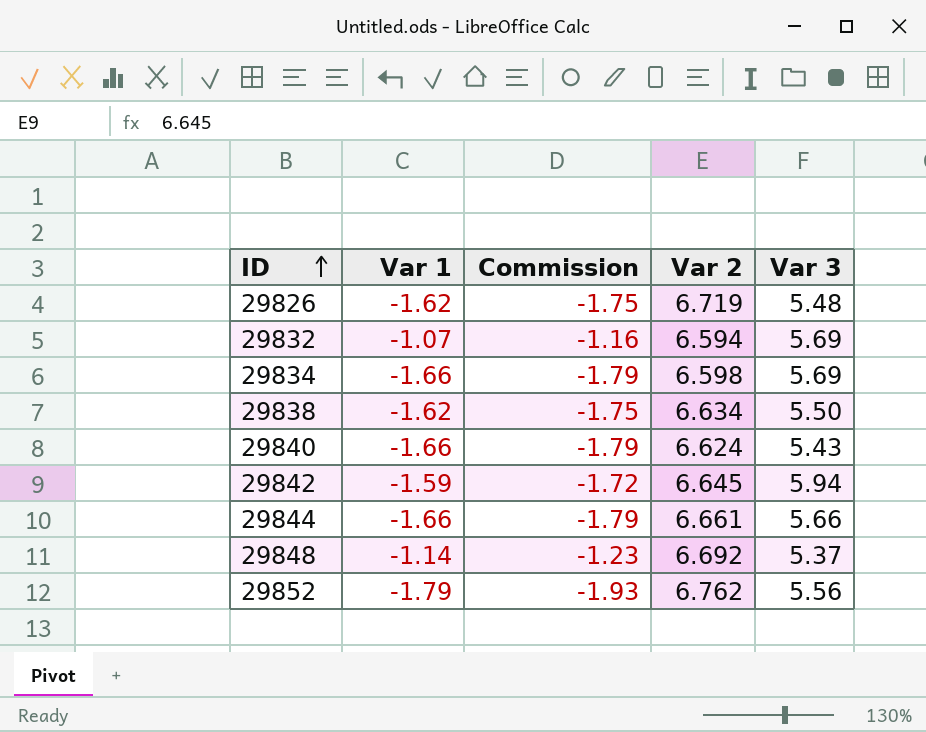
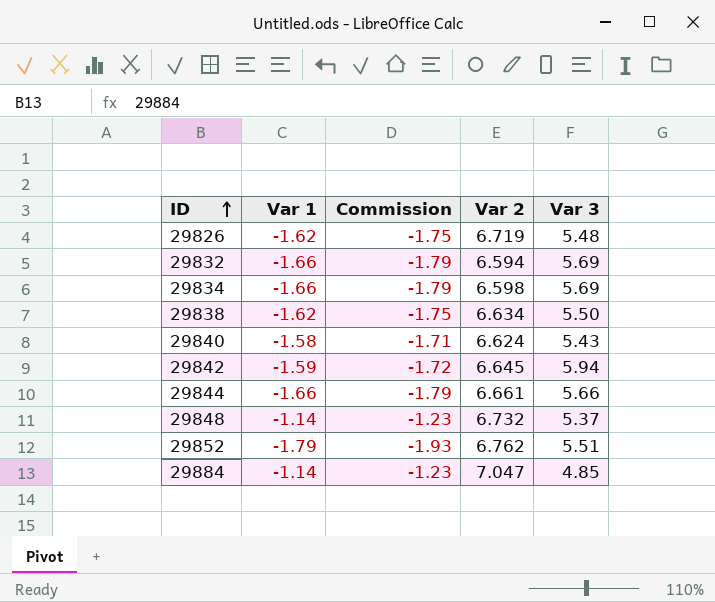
29832 | Var 1: -1.07 -> -1.66
29832 | Commission: -1.16 -> -1.79
29840 | Var 1: -1.66 -> -1.58
29840 | Commission: -1.79 -> -1.71
29848 | Var 2: 6.692 -> 6.732
29852 | Var 3: 5.56 -> 5.51
row 29884: none -> -1.14 | -1.23 | 7.047 | 4.85

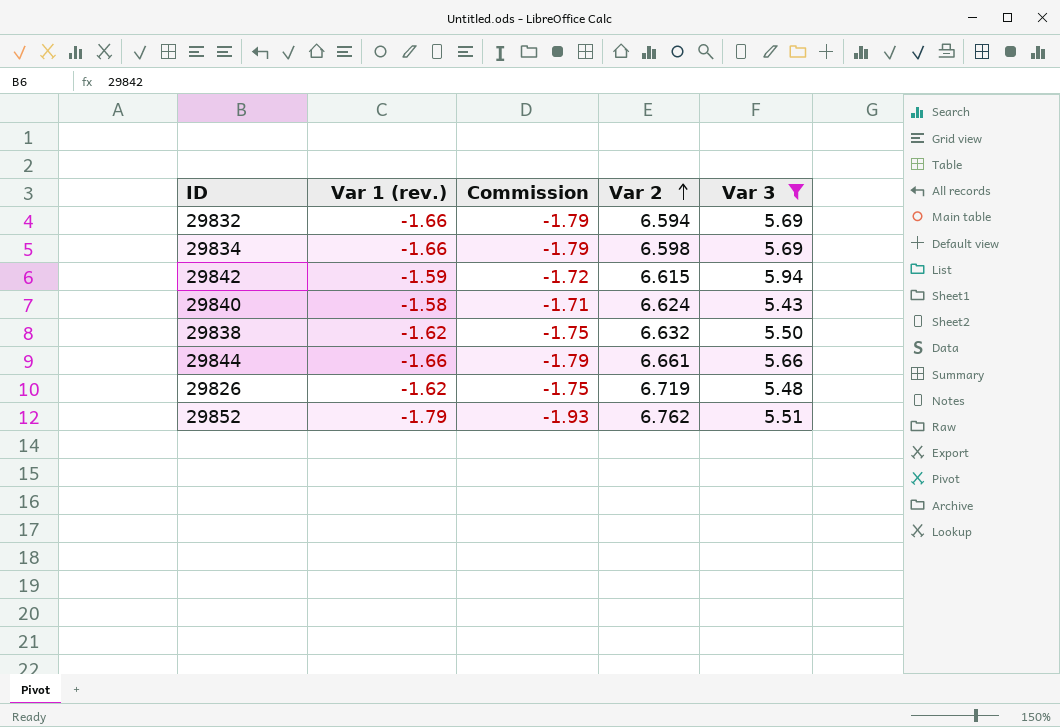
filter: none -> Var 3 >= 5.43
row order: ID ascending -> Var 2 ascending
column name: Var 1 -> Var 1 (rev.)
29842 | Var 2: 6.645 -> 6.615
29838 | Var 2: 6.634 -> 6.632

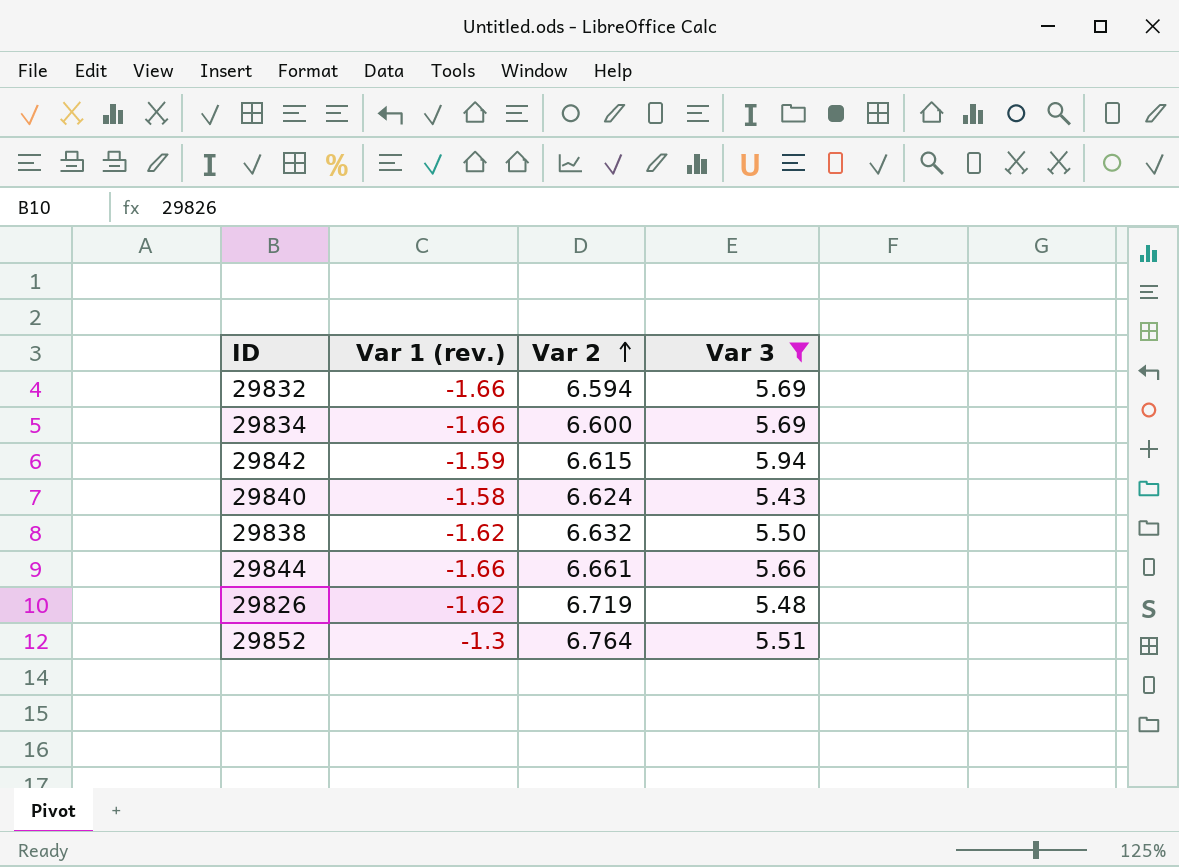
column Commission | formula: [Var 1 (rev.)] * 1.08 -> none
29834 | Var 2: 6.598 -> 6.600
29852 | Var 1 (rev.): -1.79 -> -1.3
29852 | Var 2: 6.762 -> 6.764

